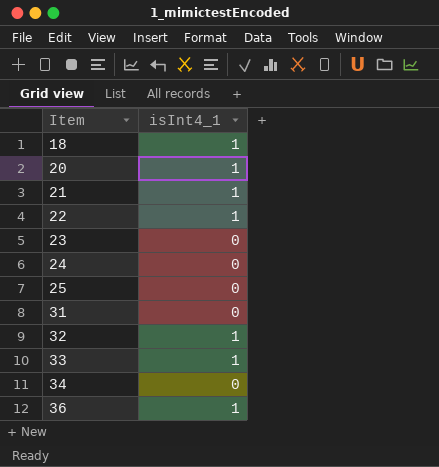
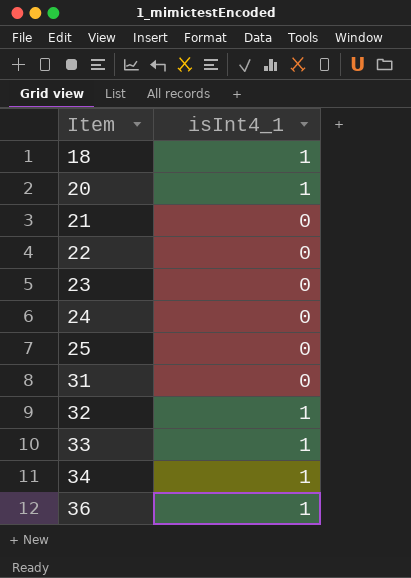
21 | isInt4_1: 1 -> 0
22 | isInt4_1: 1 -> 0
34 | isInt4_1: 0 -> 1

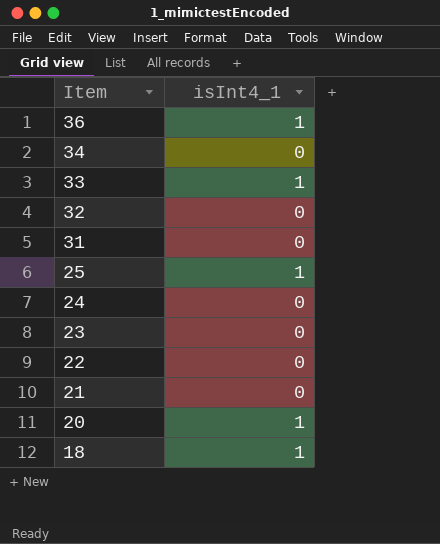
row order: Item ascending -> Item descending
34 | isInt4_1: 1 -> 0
32 | isInt4_1: 1 -> 0
25 | isInt4_1: 0 -> 1

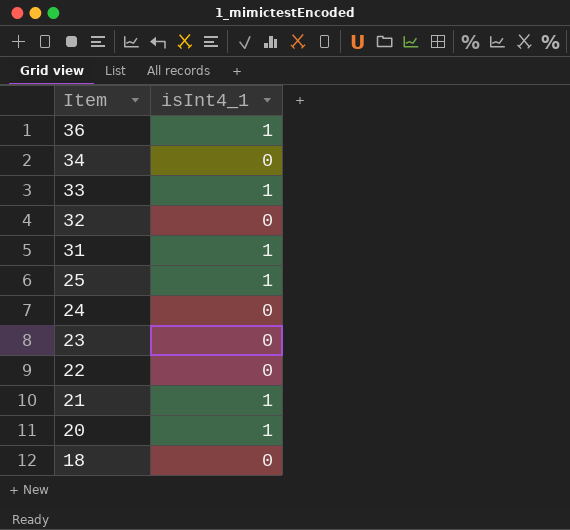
31 | isInt4_1: 0 -> 1
21 | isInt4_1: 0 -> 1
18 | isInt4_1: 1 -> 0

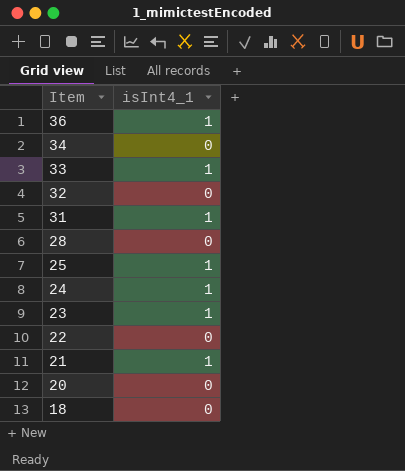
row 28: none -> 0
24 | isInt4_1: 0 -> 1
23 | isInt4_1: 0 -> 1
20 | isInt4_1: 1 -> 0

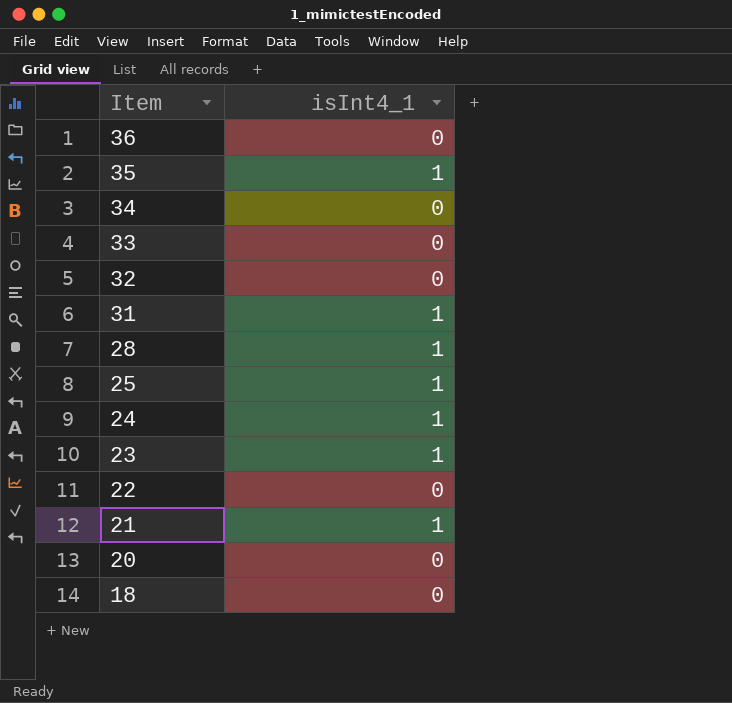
36 | isInt4_1: 1 -> 0
row 35: none -> 1
33 | isInt4_1: 1 -> 0
28 | isInt4_1: 0 -> 1

